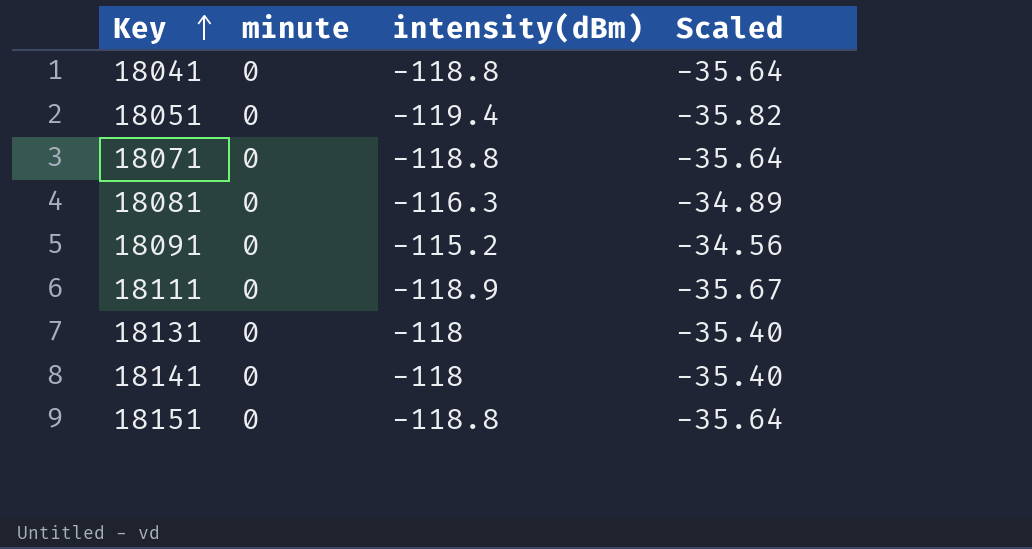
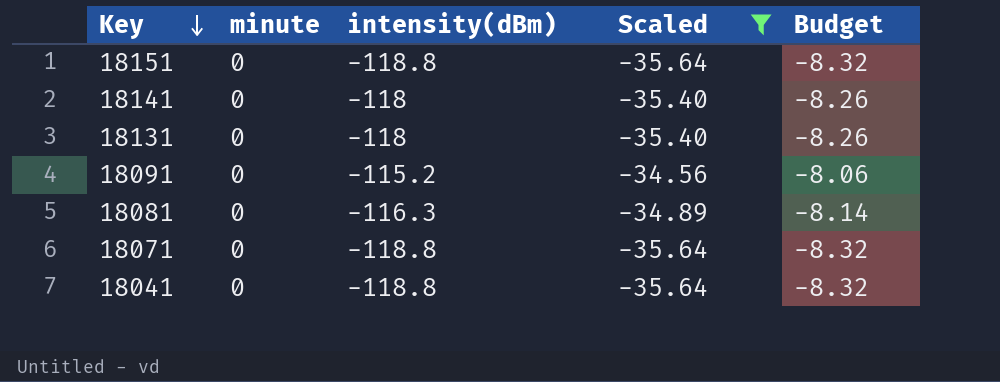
filter: none -> Scaled >= -35.64
row order: Key ascending -> Key descending
column Budget | formula: none -> [intensity(dBm)] * 0.07

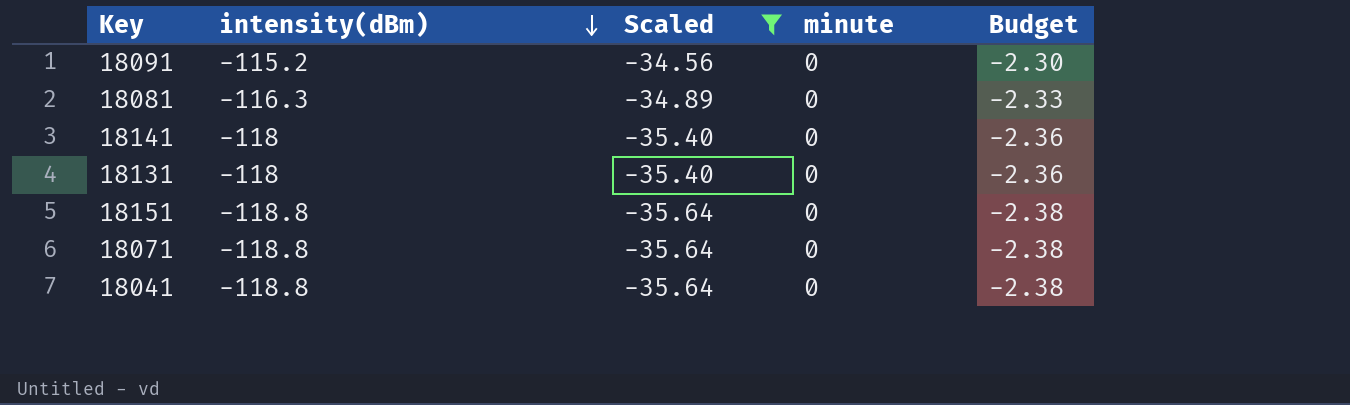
row order: Key descending -> intensity(dBm) descending
column minute | position: 2 -> 4
column Budget | formula: [intensity(dBm)] * 0.07 -> [intensity(dBm)] * 0.02

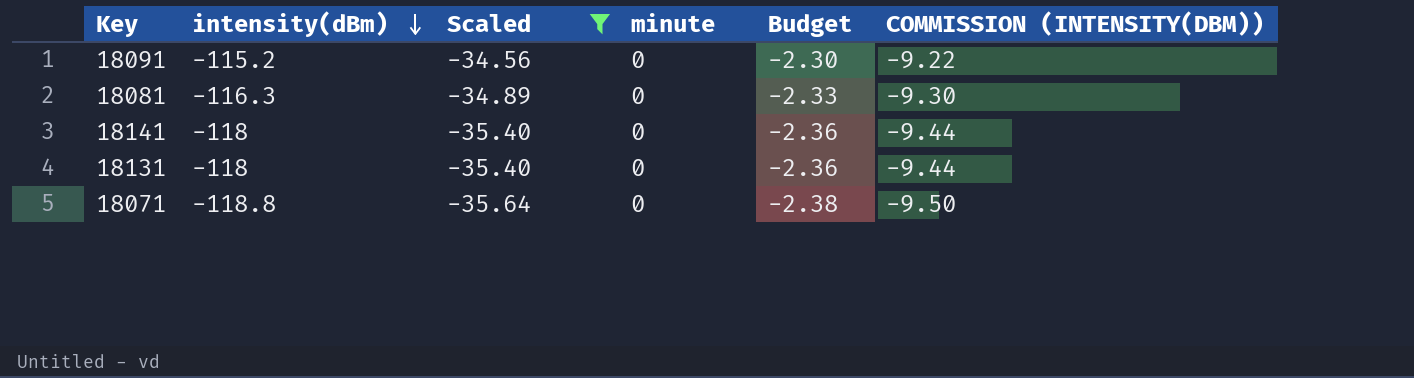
column COMMISSION (INTENSITY(DBM)) | formula: none -> [intensity(dBm)] * 0.08
row 18151: -118.8 | -35.64 | 0 | -2.38 -> none
row 18041: -118.8 | -35.64 | 0 | -2.38 -> none

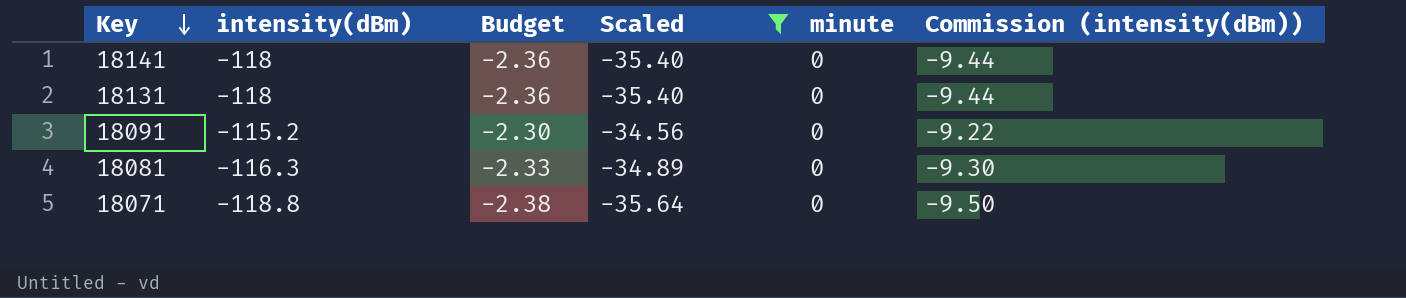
row order: intensity(dBm) descending -> Key descending
column Budget | position: 5 -> 3
column name: COMMISSION (INTENSITY(DBM)) -> Commission (intensity(dBm))

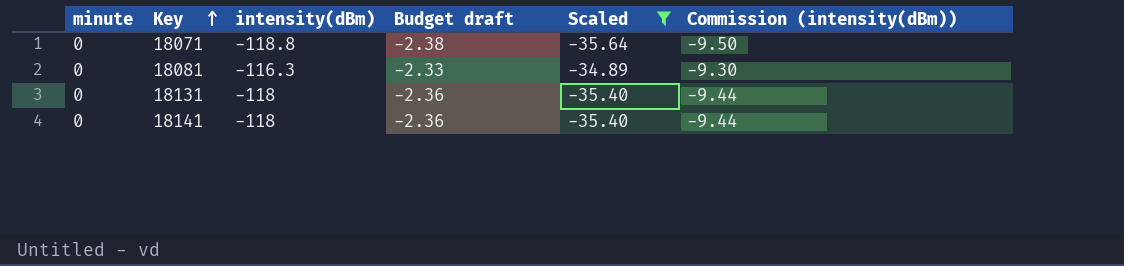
row order: Key descending -> Key ascending
column minute | position: 5 -> 1
column name: Budget -> Budget draft
row 18091: -115.2 | -2.30 | -34.56 | 0 | -9.22 -> none

